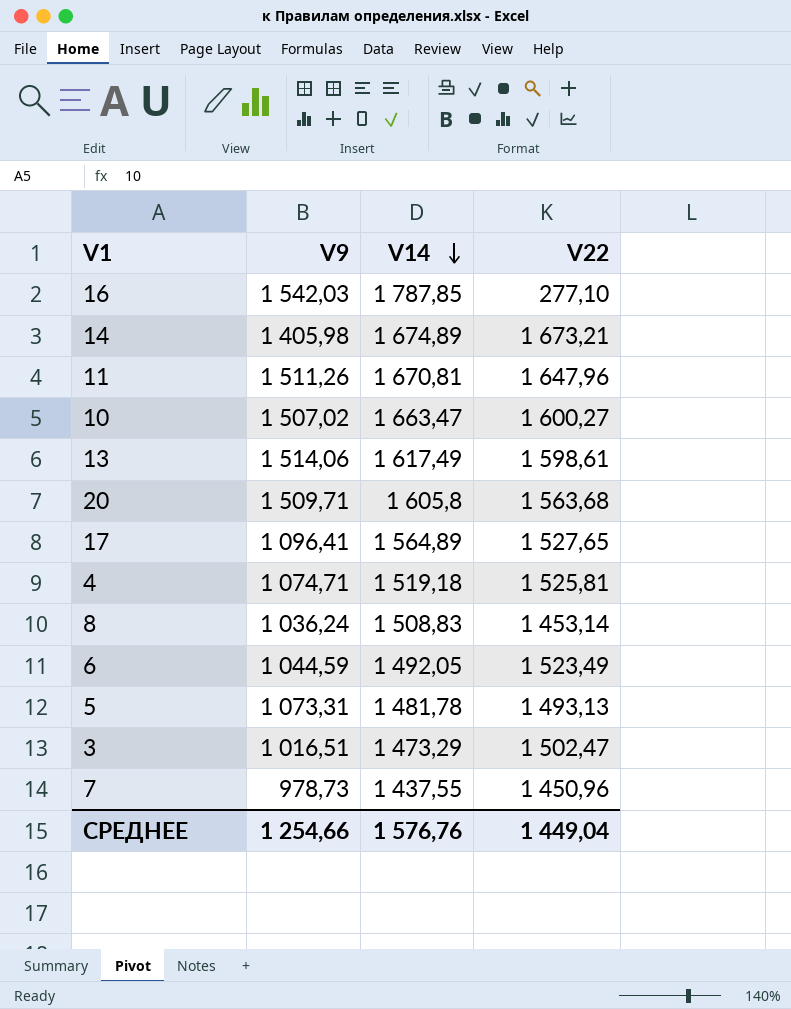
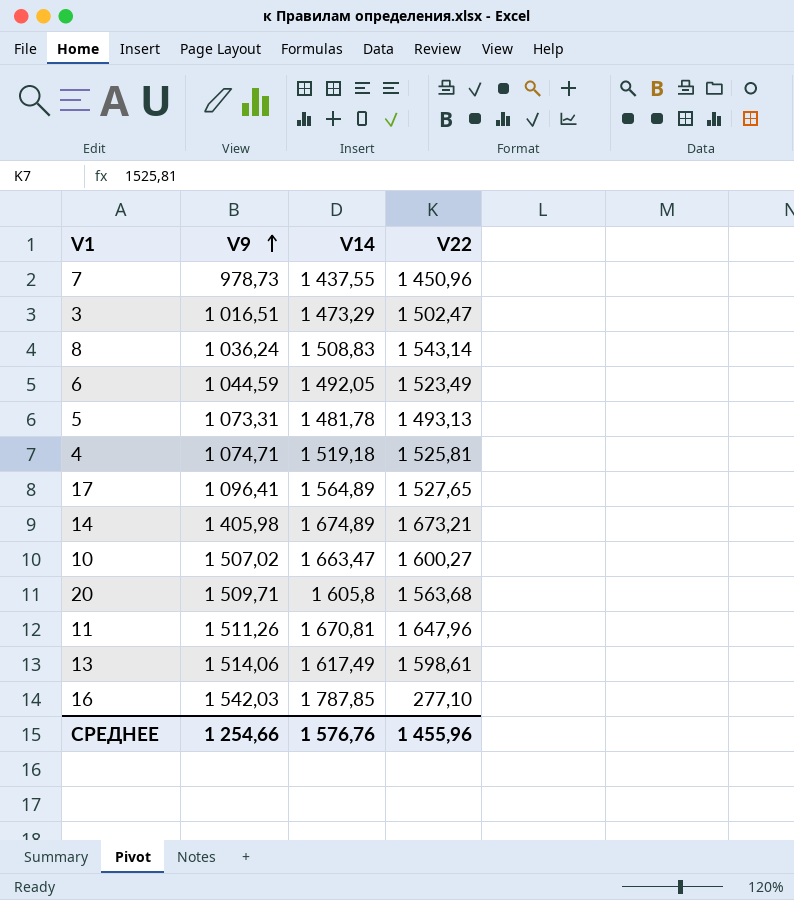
row order: V14 descending -> V9 ascending
8 | V22: 1 453,14 -> 1 543,14
СРЕДНЕЕ | V22: 1 449,04 -> 1 455,96

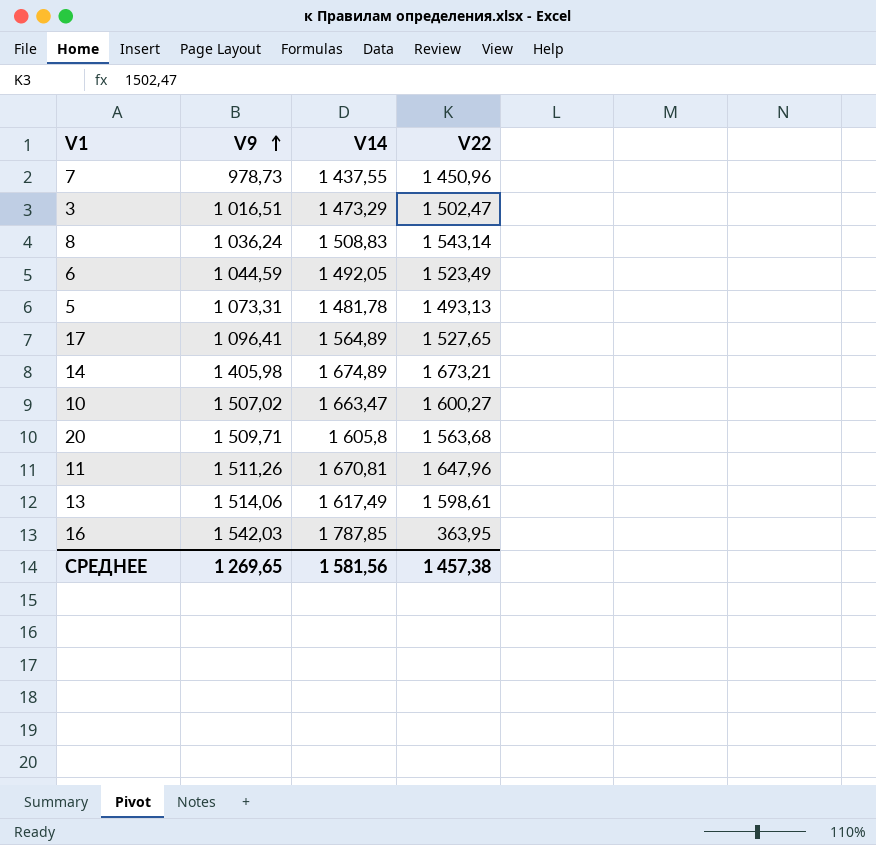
row 4: 1 074,71 | 1 519,18 | 1 525,81 -> none
16 | V22: 277,10 -> 363,95
СРЕДНЕЕ | V9: 1 254,66 -> 1 269,65
СРЕДНЕЕ | V14: 1 576,76 -> 1 581,56
СРЕДНЕЕ | V22: 1 455,96 -> 1 457,38

